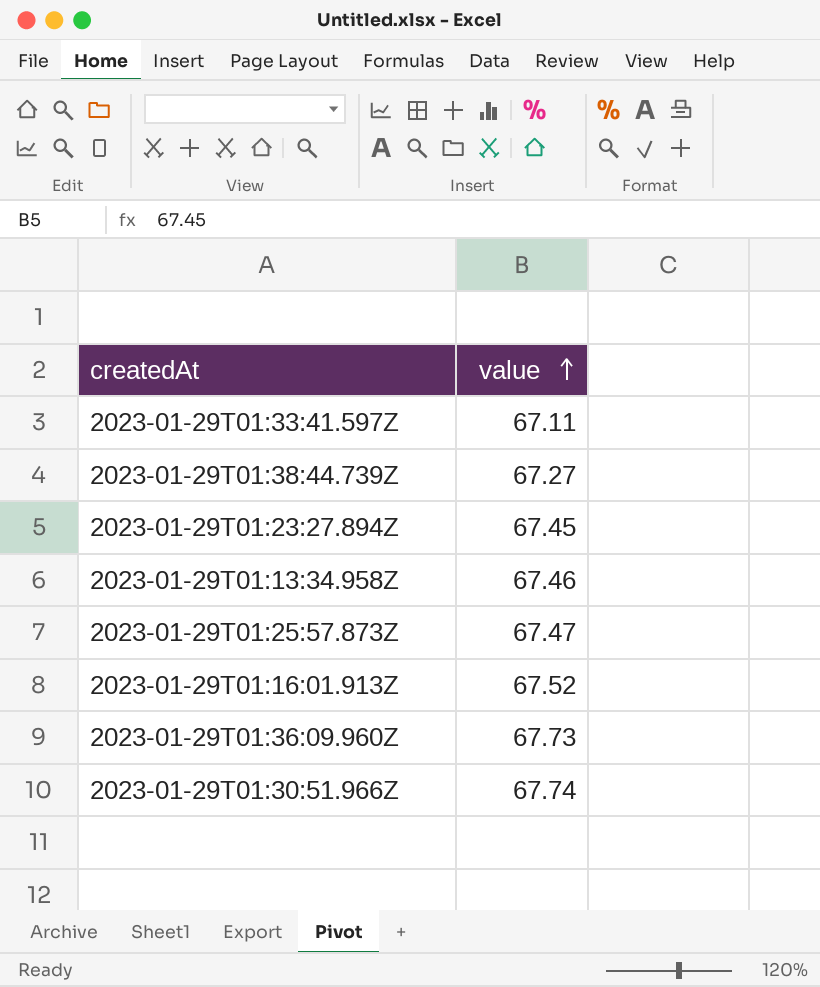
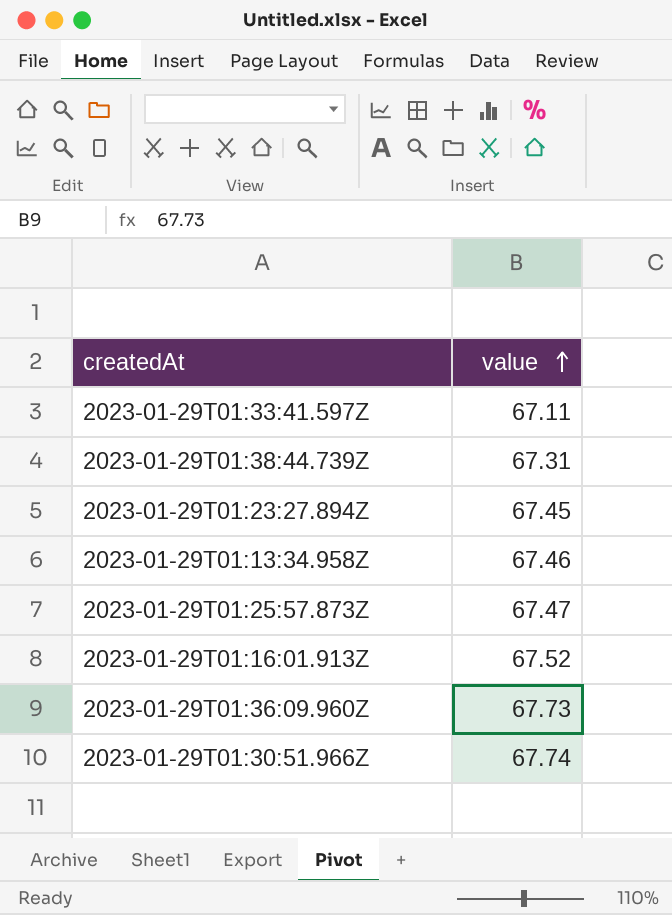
2023-01-29T01:38:44.739Z | value: 67.27 -> 67.31

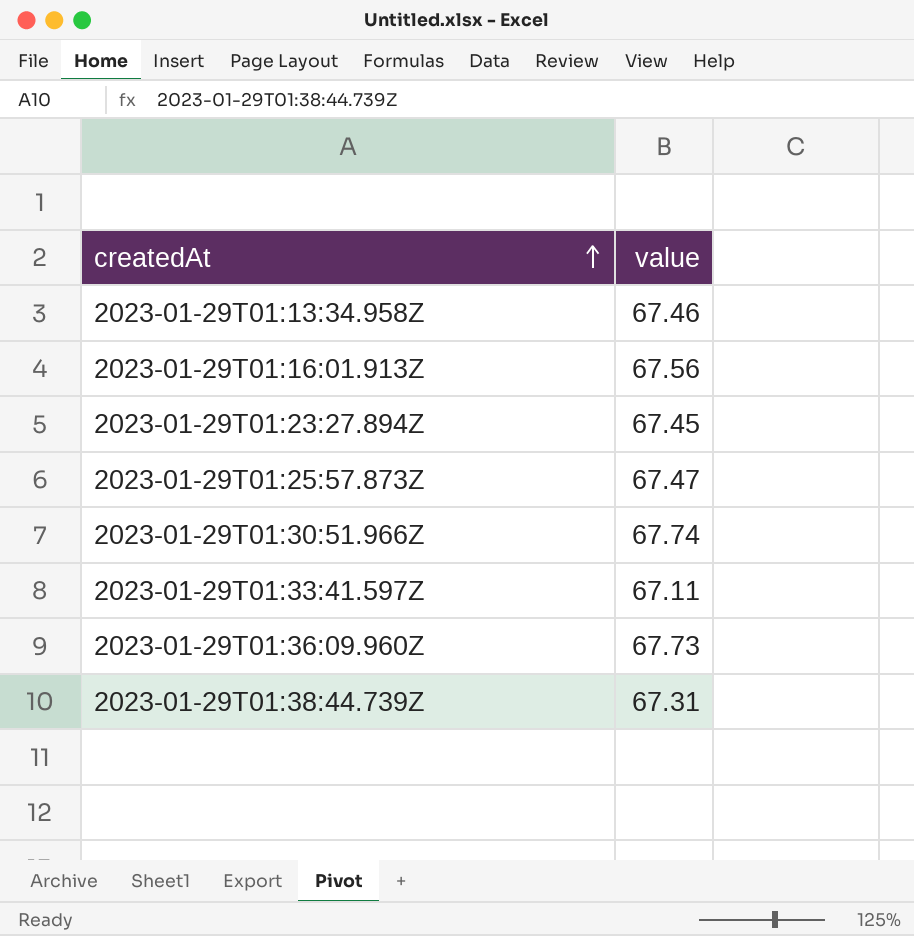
row order: value ascending -> createdAt ascending
2023-01-29T01:16:01.913Z | value: 67.52 -> 67.56

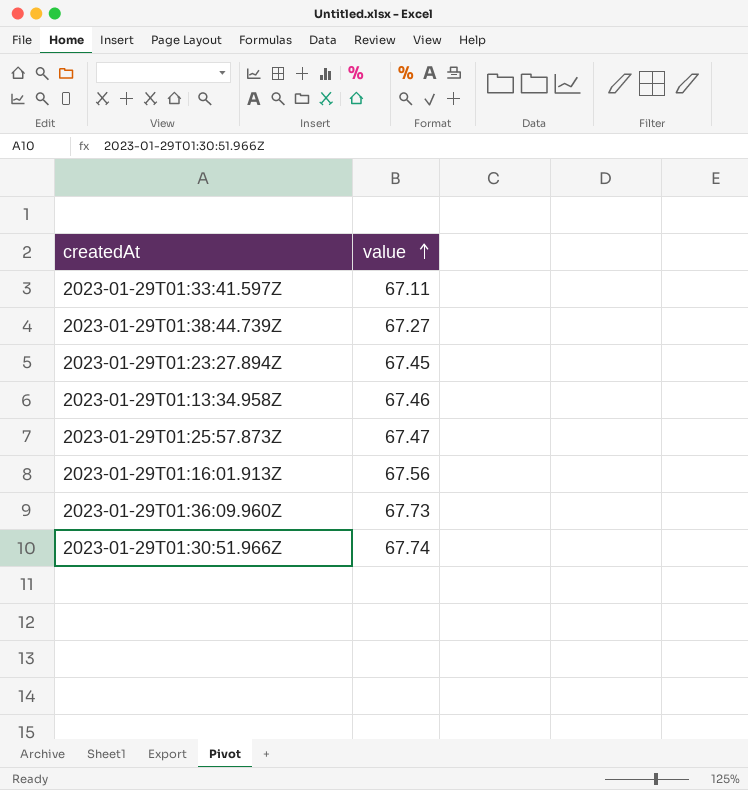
row order: createdAt ascending -> value ascending
2023-01-29T01:38:44.739Z | value: 67.31 -> 67.27

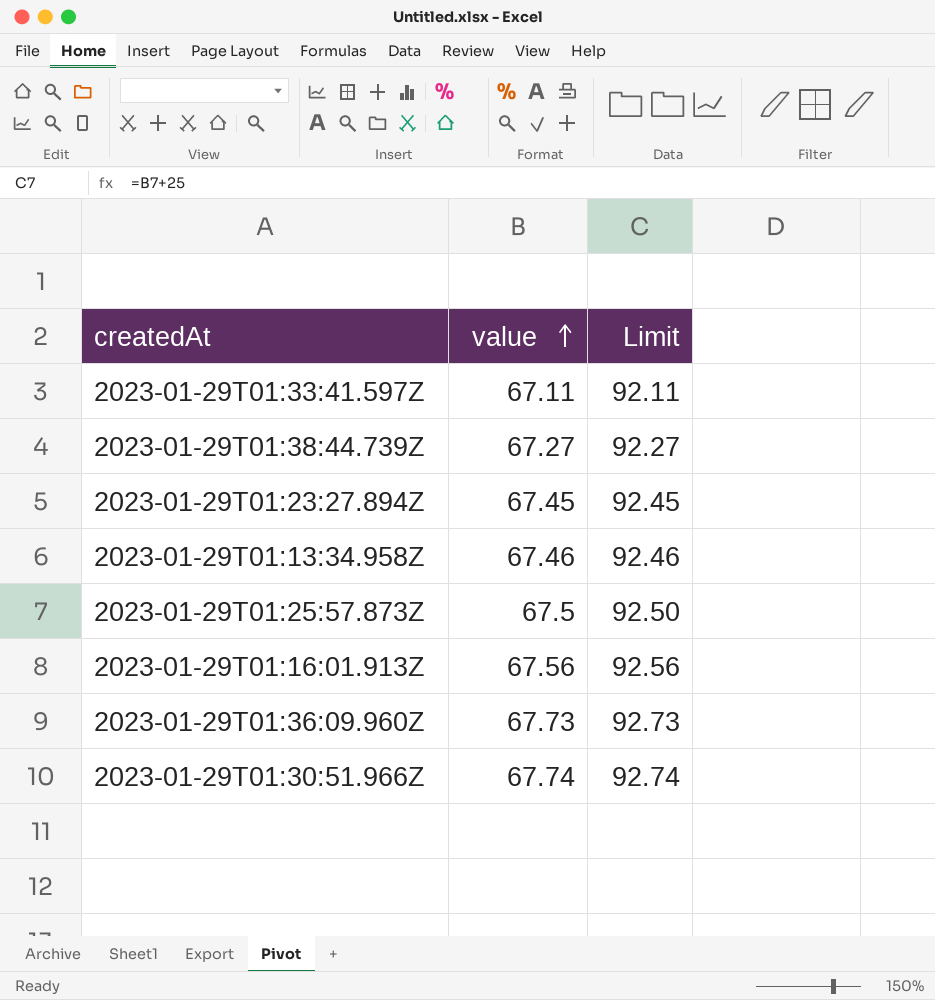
column Limit | formula: none -> [value] + 25
2023-01-29T01:25:57.873Z | value: 67.47 -> 67.5

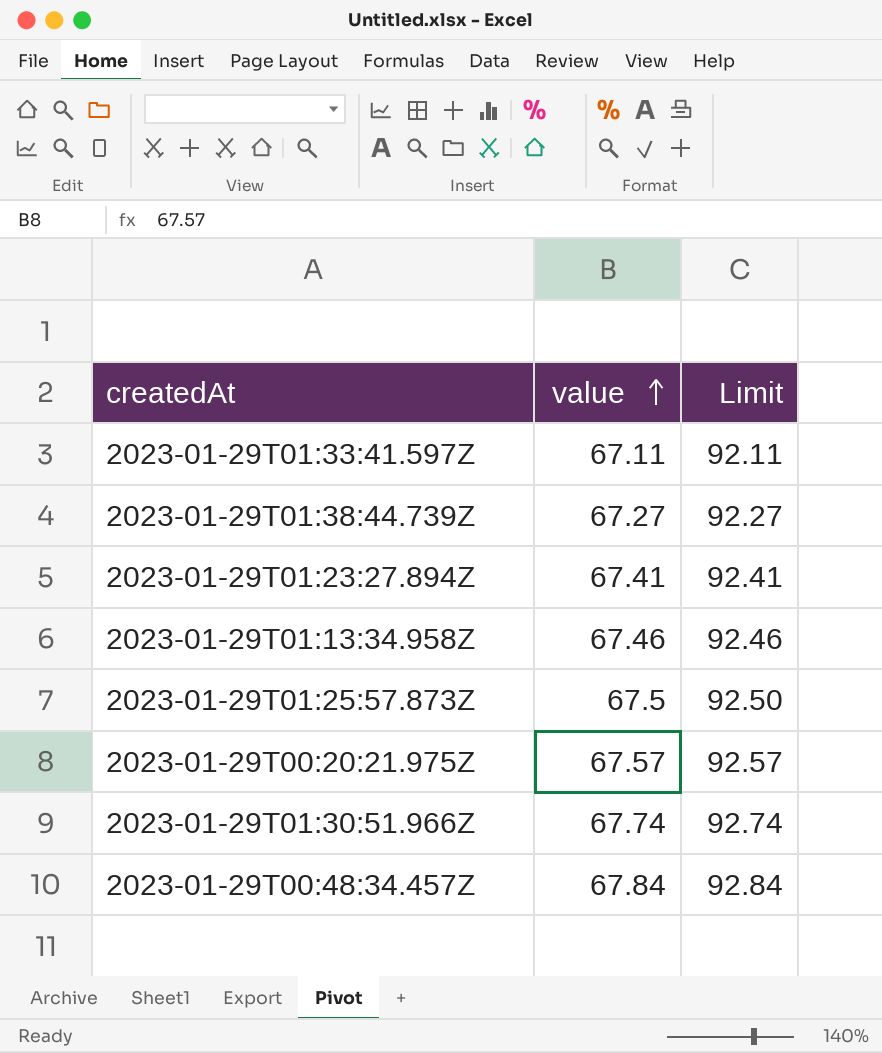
row 2023-01-29T01:16:01.913Z: 67.56 | 92.56 -> none
row 2023-01-29T01:36:09.960Z: 67.73 | 92.73 -> none
2023-01-29T01:23:27.894Z | value: 67.45 -> 67.41
2023-01-29T01:23:27.894Z | Limit: 92.45 -> 92.41
row 2023-01-29T00:20:21.975Z: none -> 67.57 | 92.57
row 2023-01-29T00:48:34.457Z: none -> 67.84 | 92.84

